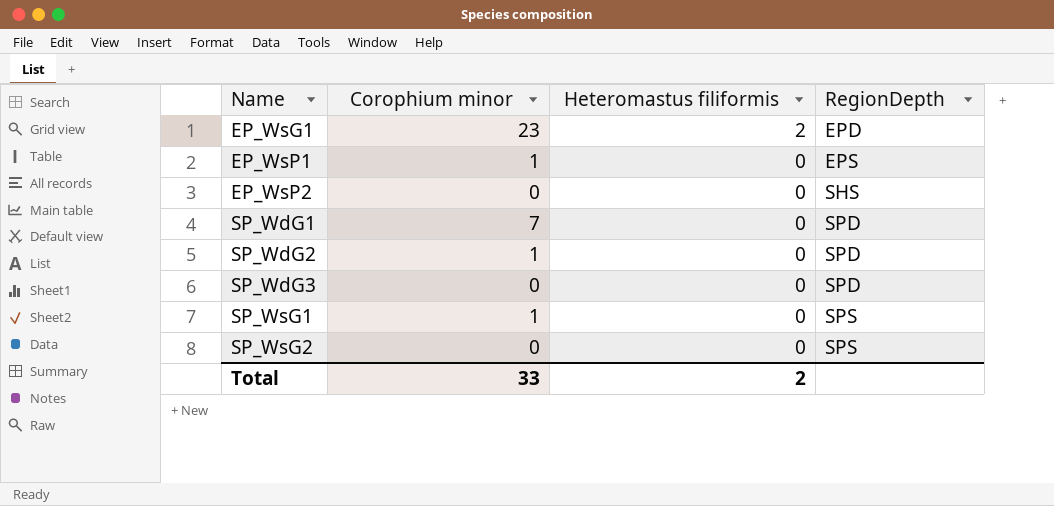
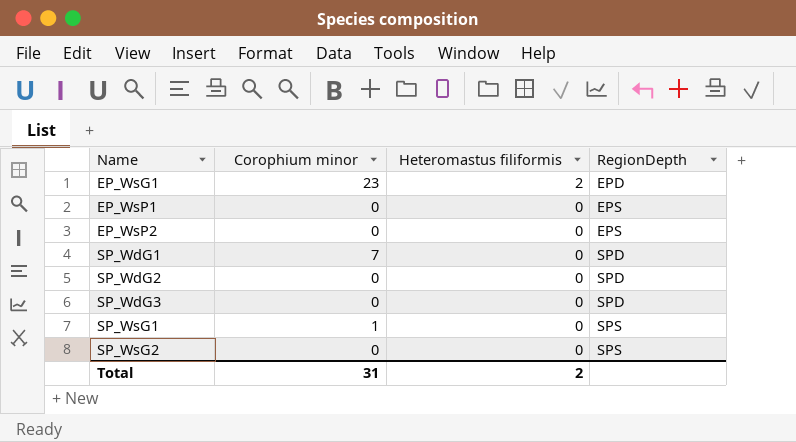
EP_WsP1 | Corophium minor: 1 -> 0
EP_WsP2 | RegionDepth: SHS -> EPS
SP_WdG2 | Corophium minor: 1 -> 0
Total | Corophium minor: 33 -> 31

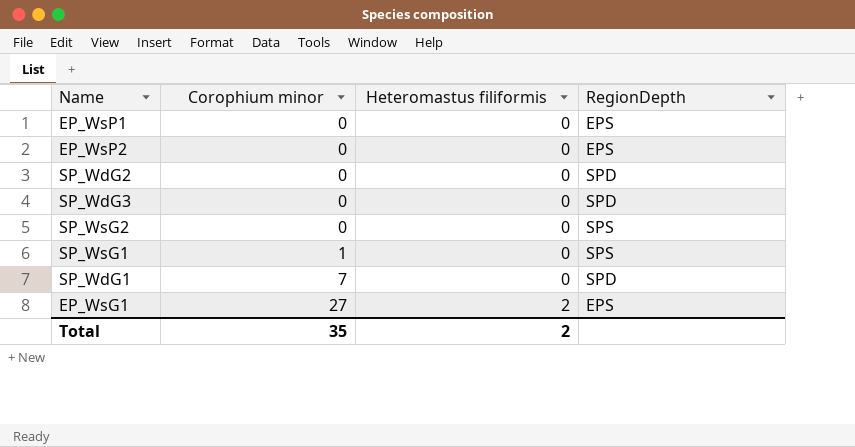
row order: Name ascending -> Corophium minor ascending
EP_WsG1 | Corophium minor: 23 -> 27
EP_WsG1 | RegionDepth: EPD -> EPS
Total | Corophium minor: 31 -> 35

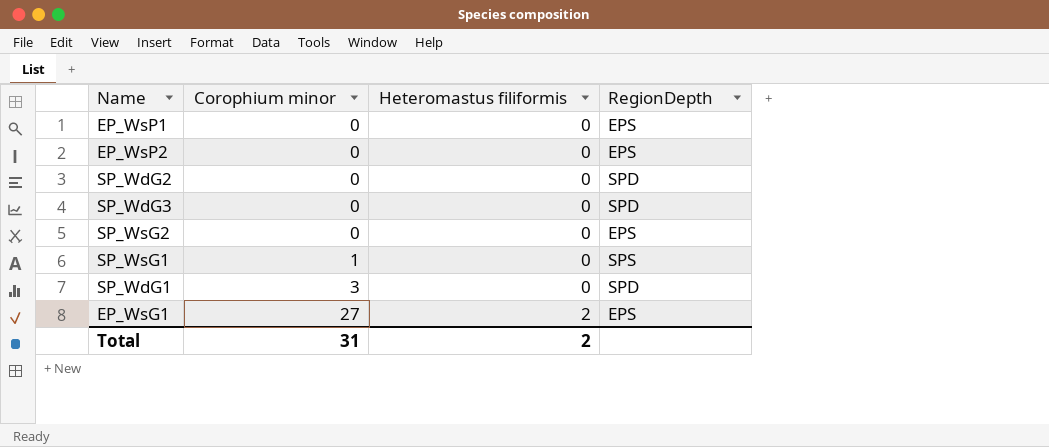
SP_WsG2 | RegionDepth: SPS -> EPS
SP_WdG1 | Corophium minor: 7 -> 3
Total | Corophium minor: 35 -> 31

